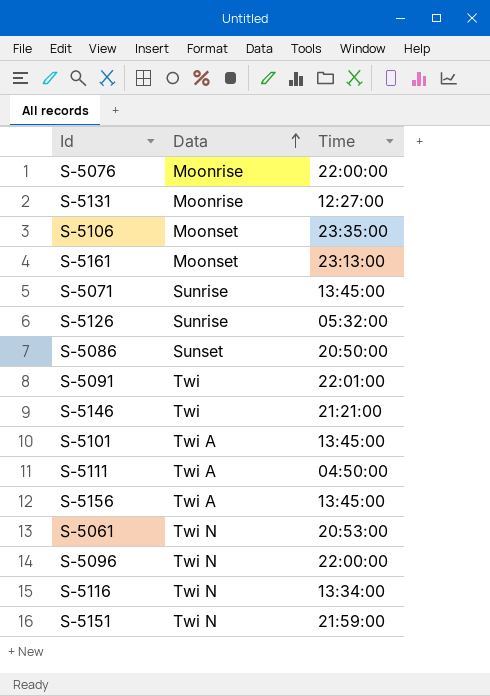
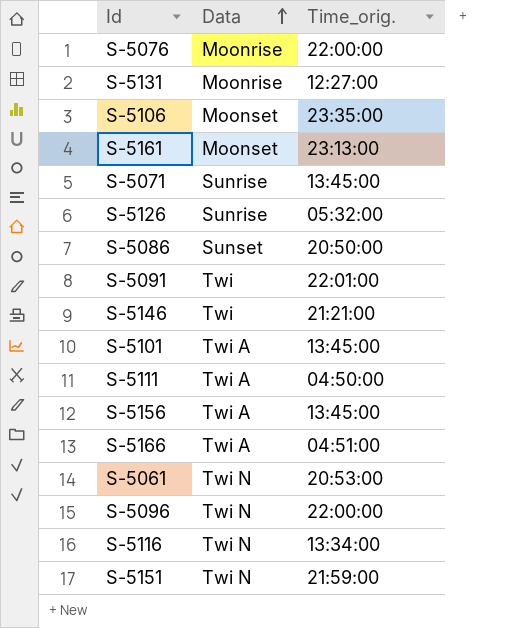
column name: Time -> Time_orig.
row S-5166: none -> Twi A | 04:51:00

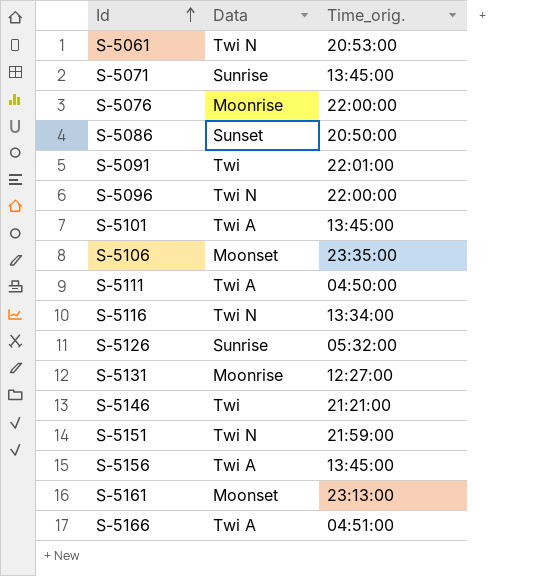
row order: Data ascending -> Id ascending

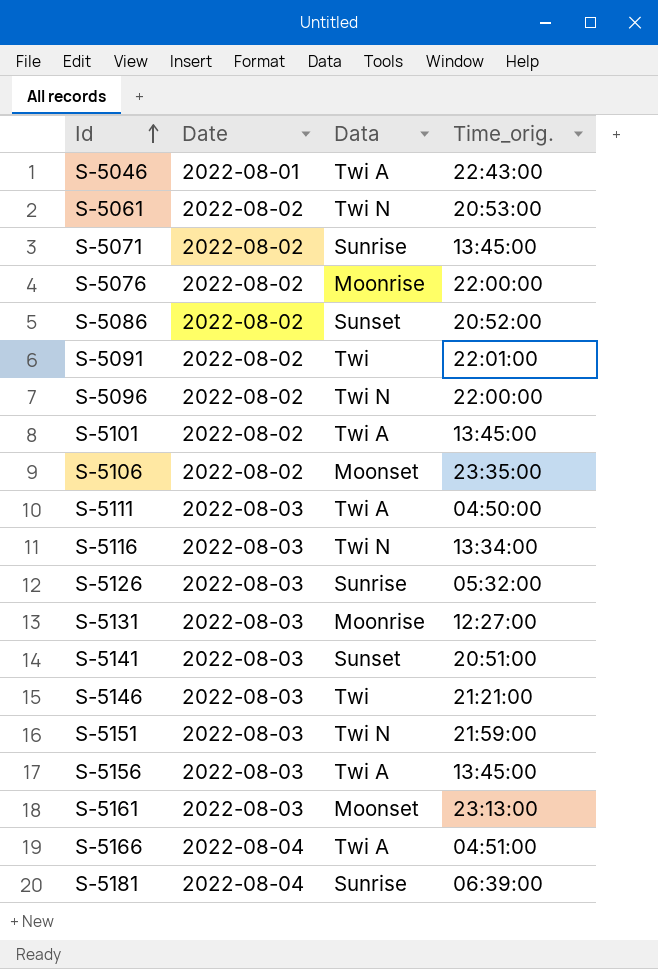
column Date | position: none -> 2
row S-5046: none -> 2022-08-01 | Twi A | 22:43:00
S-5086 | Time_orig.: 20:50:00 -> 20:52:00
row S-5141: none -> 2022-08-03 | Sunset | 20:51:00
row S-5181: none -> 2022-08-04 | Sunrise | 06:39:00

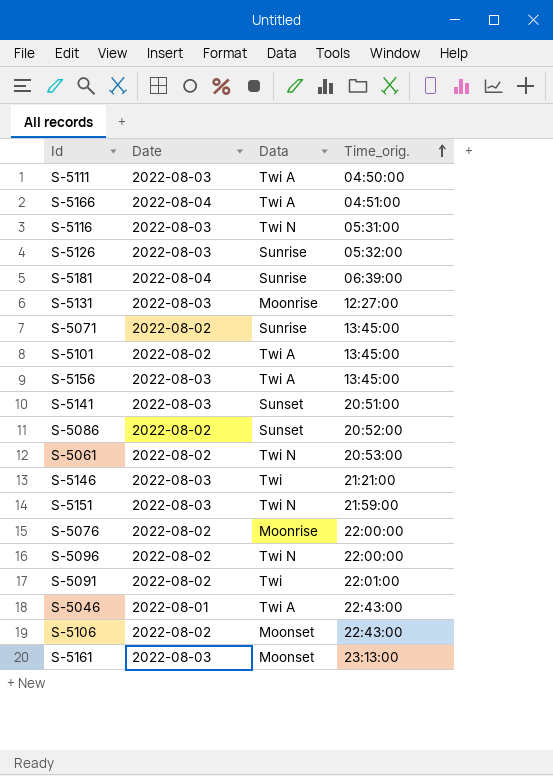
row order: Id ascending -> Time_orig. ascending
S-5116 | Time_orig.: 13:34:00 -> 05:31:00
S-5106 | Time_orig.: 23:35:00 -> 22:43:00

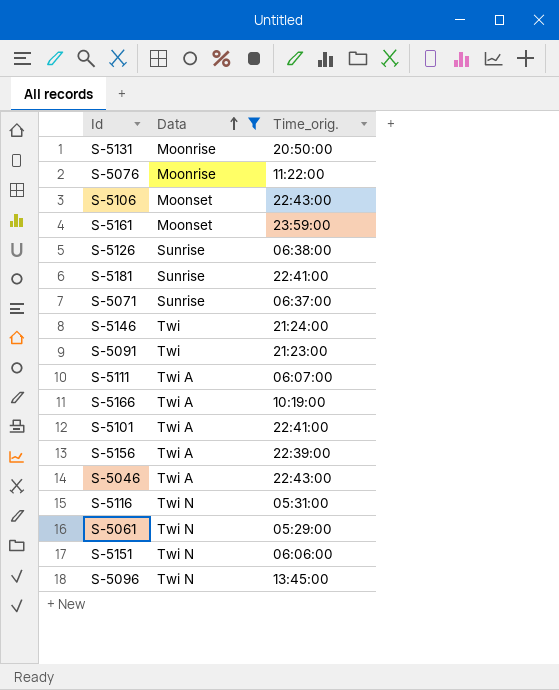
filter: none -> Data != Sunset
row order: Time_orig. ascending -> Data ascending
column Date | position: 2 -> none
S-5131 | Time_orig.: 12:27:00 -> 20:50:00
S-5076 | Time_orig.: 22:00:00 -> 11:22:00
S-5161 | Time_orig.: 23:13:00 -> 23:59:00
S-5126 | Time_orig.: 05:32:00 -> 06:38:00
S-5181 | Time_orig.: 06:39:00 -> 22:41:00
S-5071 | Time_orig.: 13:45:00 -> 06:37:00
S-5146 | Time_orig.: 21:21:00 -> 21:24:00
S-5091 | Time_orig.: 22:01:00 -> 21:23:00
S-5111 | Time_orig.: 04:50:00 -> 06:07:00
S-5166 | Time_orig.: 04:51:00 -> 10:19:00
S-5101 | Time_orig.: 13:45:00 -> 22:41:00
S-5156 | Time_orig.: 13:45:00 -> 22:39:00
S-5061 | Time_orig.: 20:53:00 -> 05:29:00
S-5151 | Time_orig.: 21:59:00 -> 06:06:00
S-5096 | Time_orig.: 22:00:00 -> 13:45:00

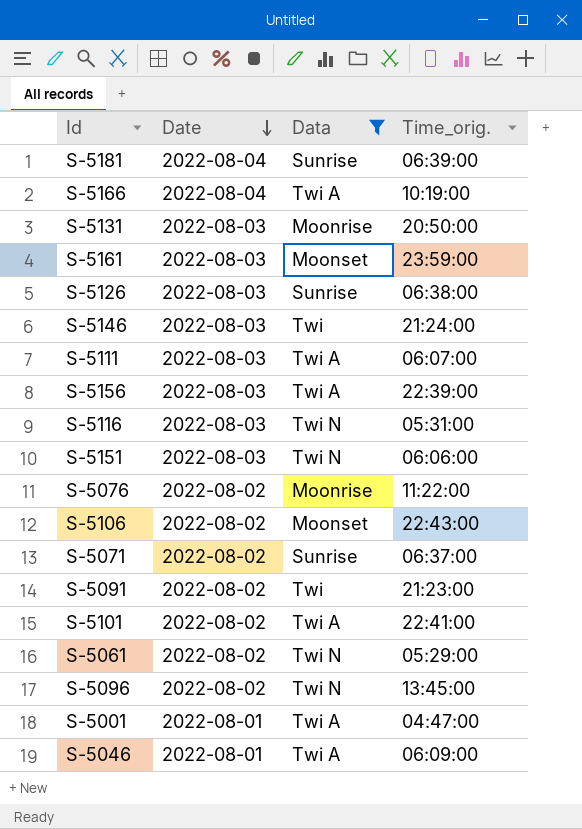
row order: Data ascending -> Date descending
column Date | position: none -> 2
S-5181 | Time_orig.: 22:41:00 -> 06:39:00
row S-5001: none -> 2022-08-01 | Twi A | 04:47:00
S-5046 | Time_orig.: 22:43:00 -> 06:09:00

